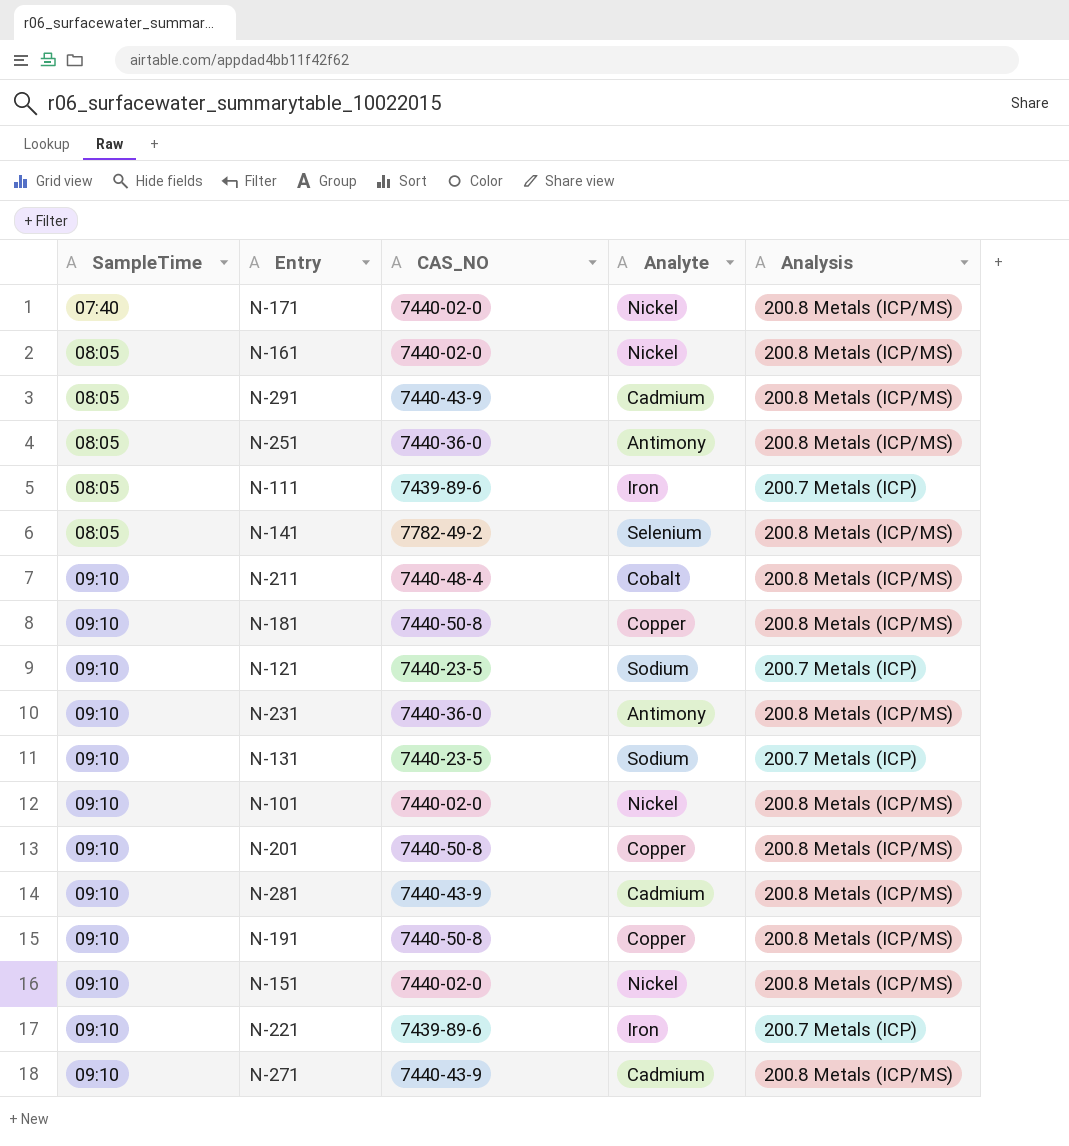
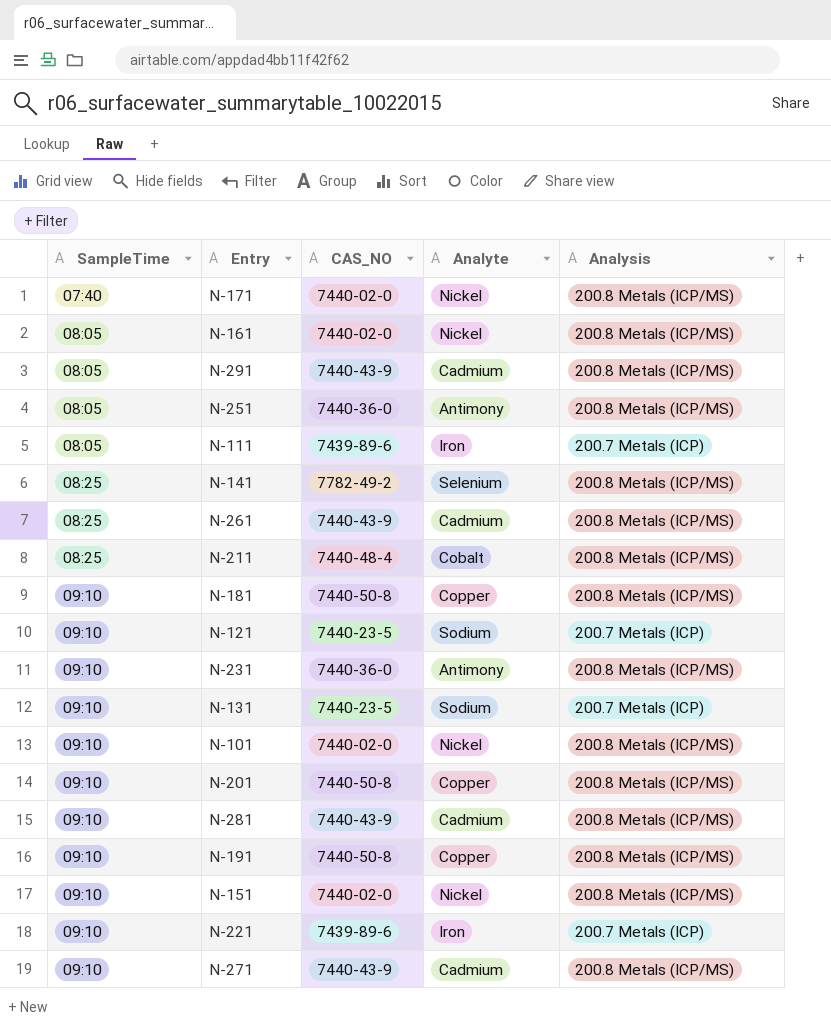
N-141 | SampleTime: 08:05 -> 08:25
row N-261: none -> 08:25 | 7440-43-9 | Cadmium | 200.8 Metals (ICP/MS)
N-211 | SampleTime: 09:10 -> 08:25

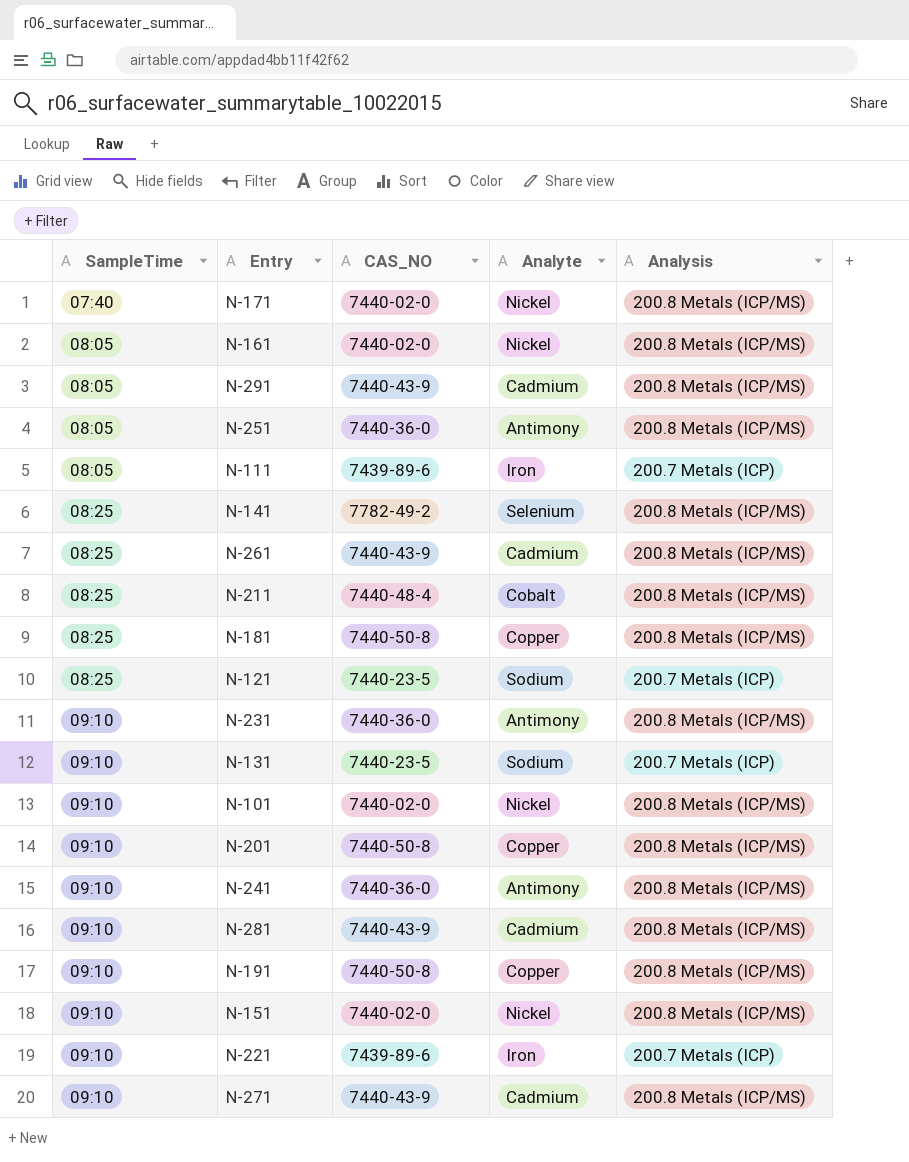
N-181 | SampleTime: 09:10 -> 08:25
N-121 | SampleTime: 09:10 -> 08:25
row N-241: none -> 09:10 | 7440-36-0 | Antimony | 200.8 Metals (ICP/MS)

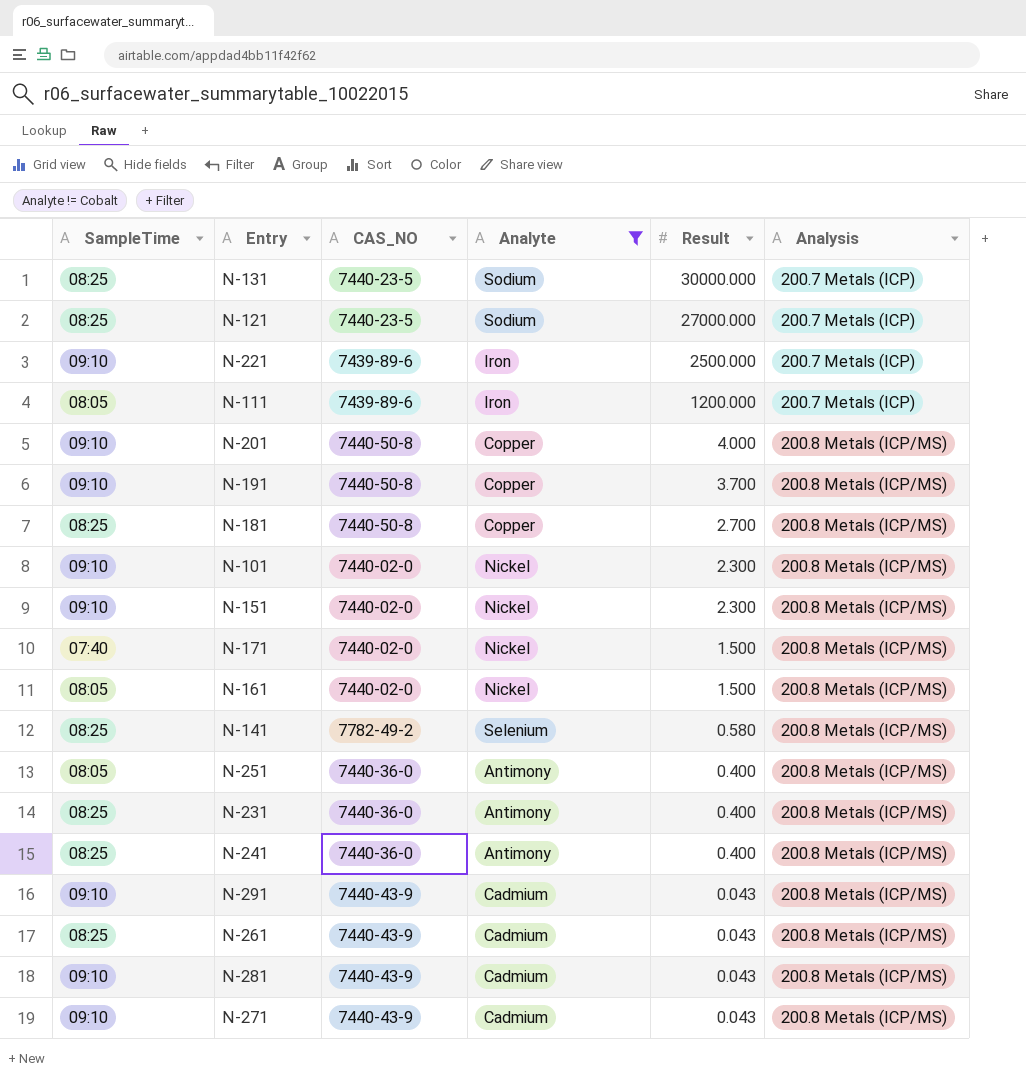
filter: none -> Analyte != Cobalt
row order: SampleTime ascending -> Result descending
column Result | position: none -> 5
N-131 | SampleTime: 09:10 -> 08:25
N-231 | SampleTime: 09:10 -> 08:25
N-241 | SampleTime: 09:10 -> 08:25
N-291 | SampleTime: 08:05 -> 09:10

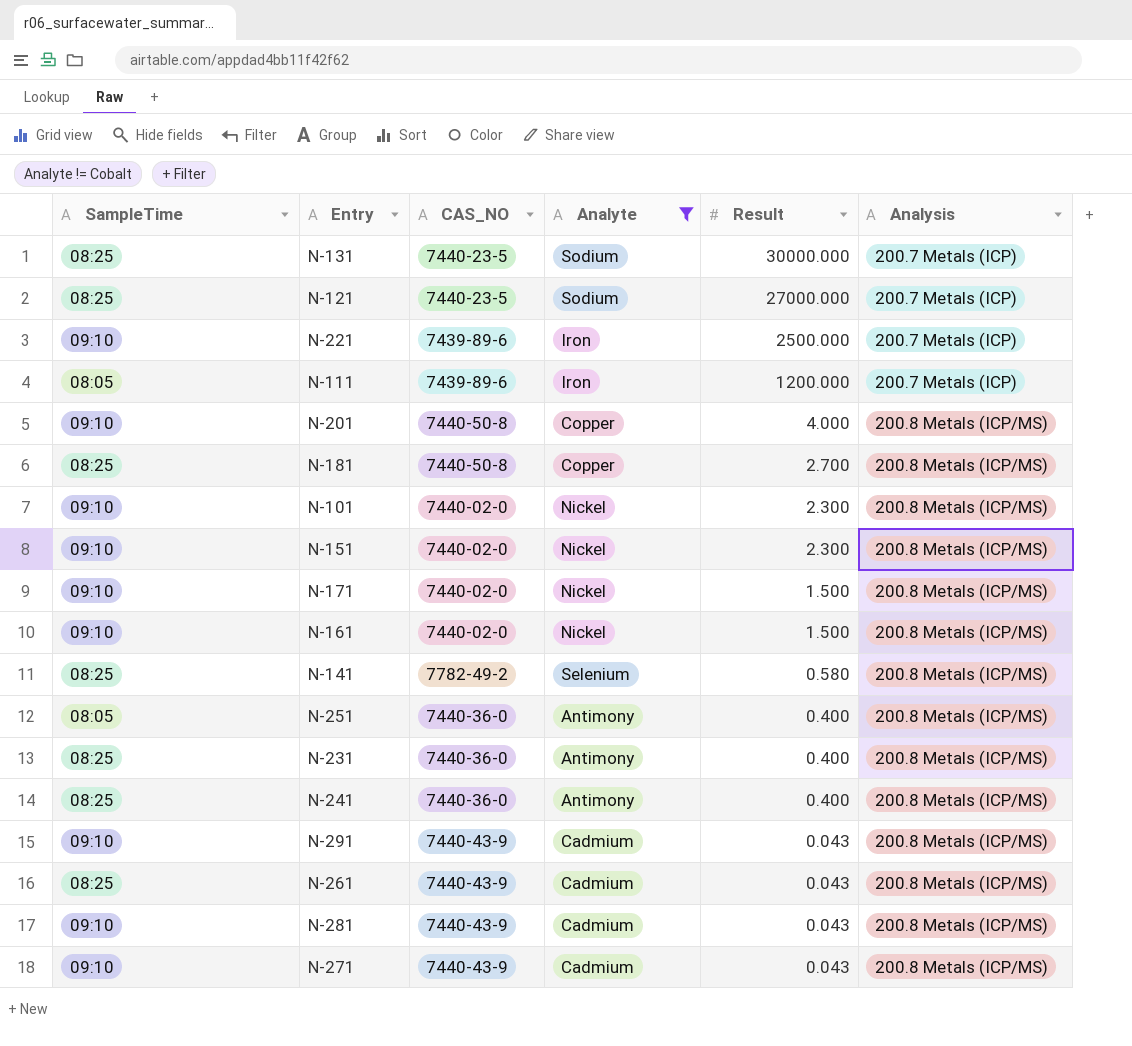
row N-191: 09:10 | 7440-50-8 | Copper | 3.700 | 200.8 Metals (ICP/MS) -> none
N-171 | SampleTime: 07:40 -> 09:10
N-161 | SampleTime: 08:05 -> 09:10

